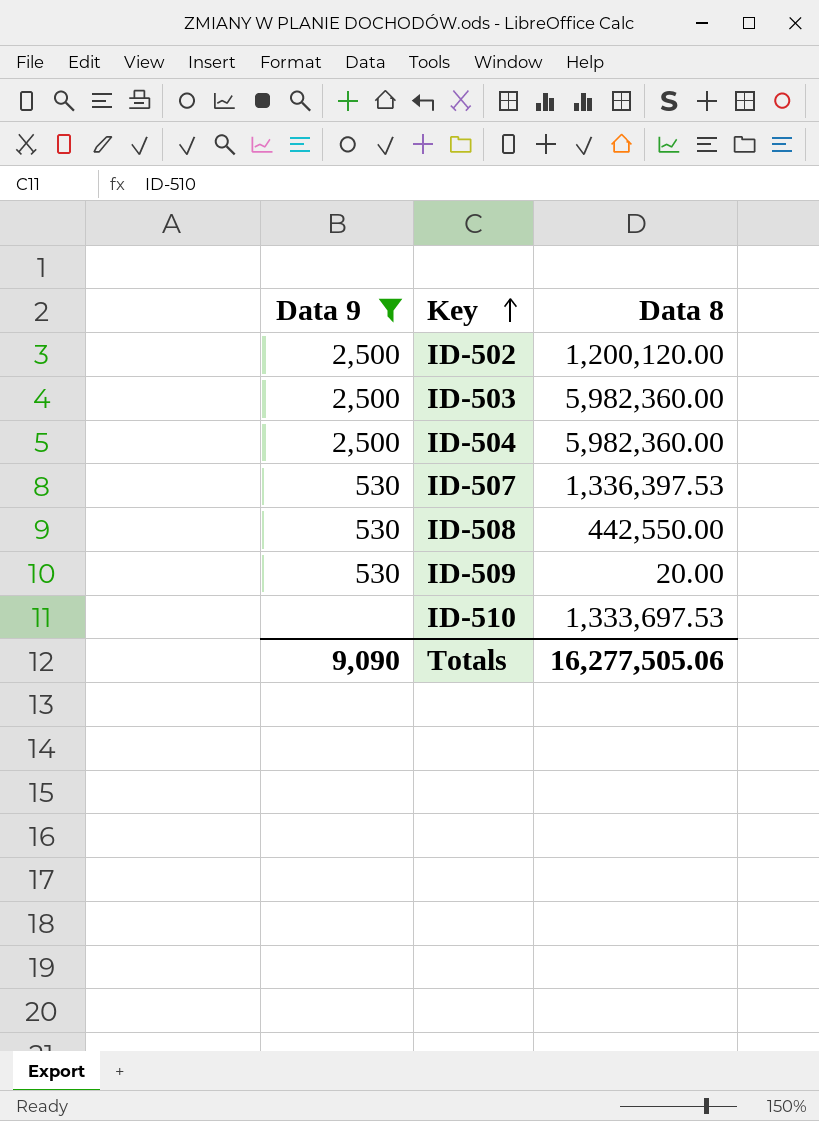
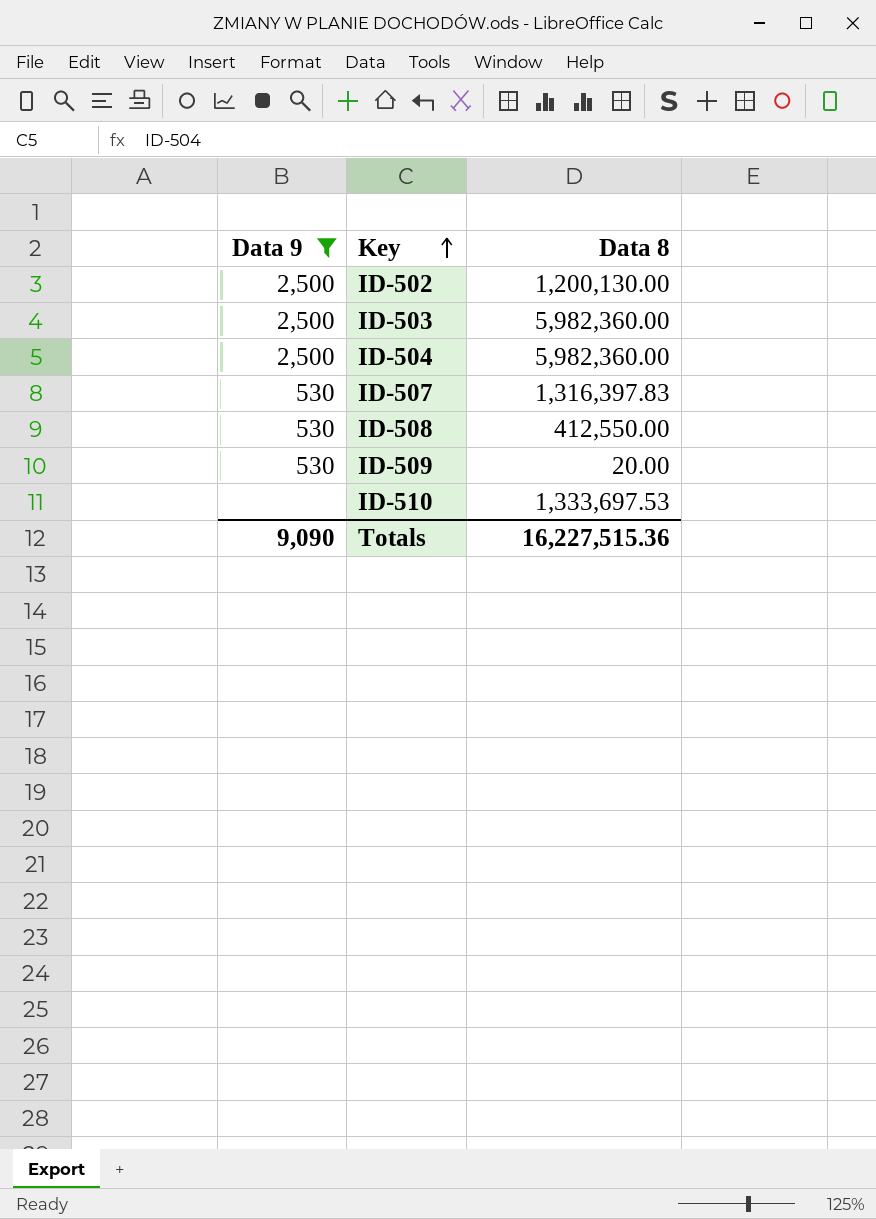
ID-502 | Data 8: 1,200,120.00 -> 1,200,130.00
ID-507 | Data 8: 1,336,397.53 -> 1,316,397.83
ID-508 | Data 8: 442,550.00 -> 412,550.00
Totals | Data 8: 16,277,505.06 -> 16,227,515.36

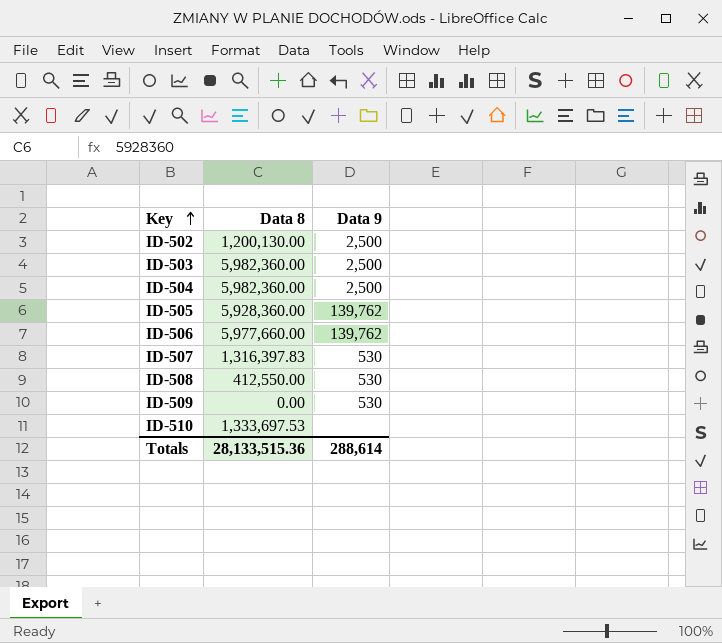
filter: Data 9 != 139,762 -> none
column Data 9 | position: 1 -> 3
ID-509 | Data 8: 20.00 -> 0.00
Totals | Data 8: 16,227,515.36 -> 28,133,515.36
Totals | Data 9: 9,090 -> 288,614

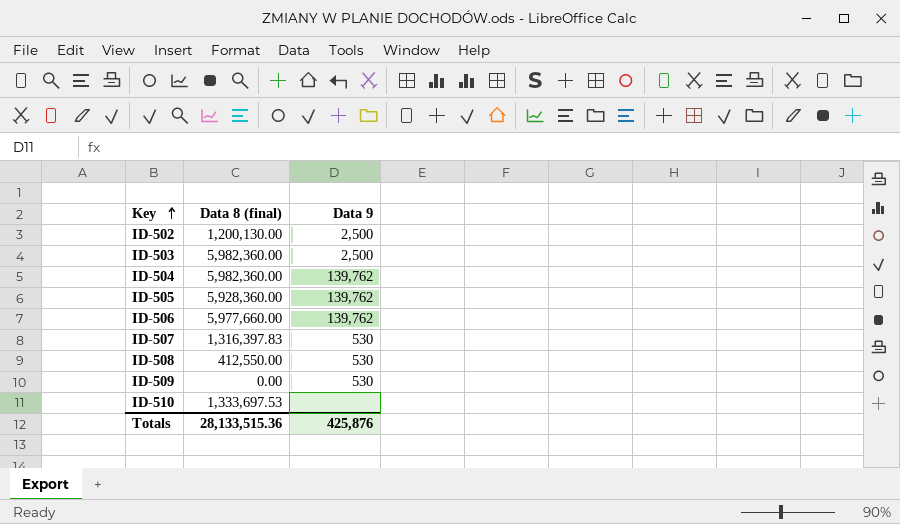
column name: Data 8 -> Data 8 (final)
ID-504 | Data 9: 2,500 -> 139,762
Totals | Data 9: 288,614 -> 425,876

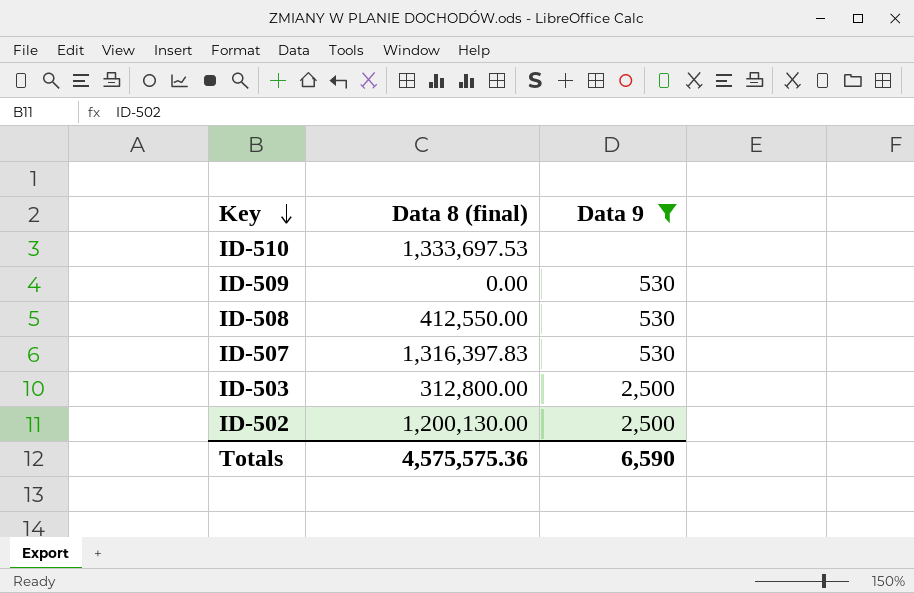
filter: none -> Data 9 != 139,762
row order: Key ascending -> Key descending
ID-503 | Data 8 (final): 5,982,360.00 -> 312,800.00
Totals | Data 8 (final): 28,133,515.36 -> 4,575,575.36
Totals | Data 9: 425,876 -> 6,590

